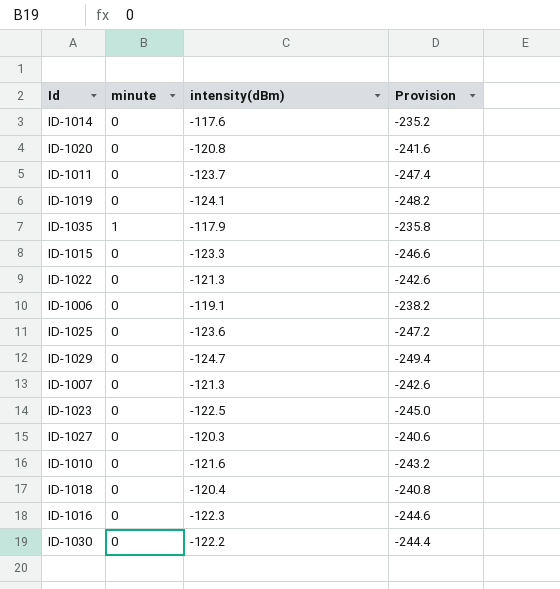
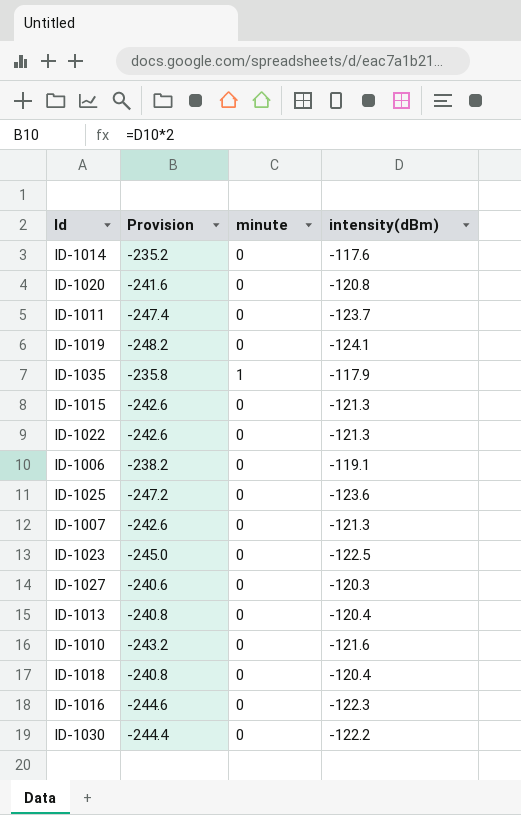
column Provision | position: 4 -> 2
row ID-1029: 0 | -124.7 | -249.4 -> none
ID-1015 | Provision: -246.6 -> -242.6
ID-1015 | intensity(dBm): -123.3 -> -121.3
row ID-1013: none -> -240.8 | 0 | -120.4

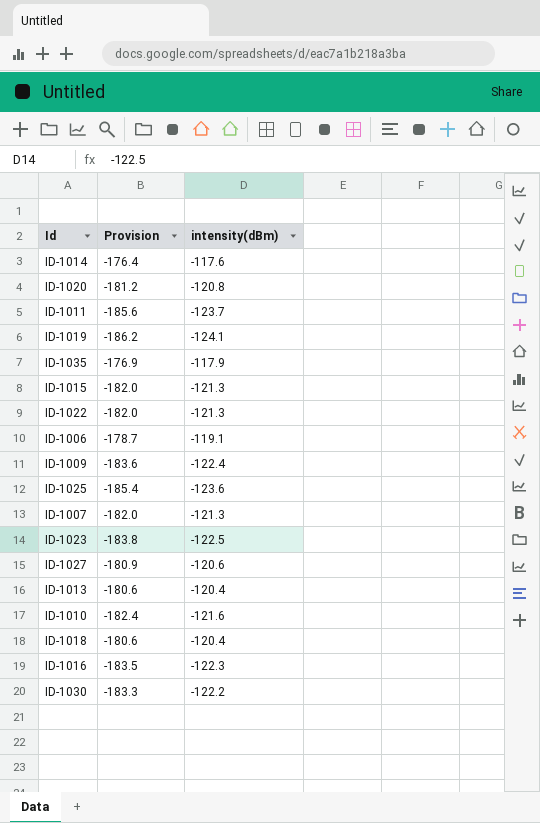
column minute | position: 3 -> none
column Provision | formula: [intensity(dBm)] * 2 -> [intensity(dBm)] * 1.5
row ID-1009: none -> -183.6 | -122.4
ID-1027 | intensity(dBm): -120.3 -> -120.6

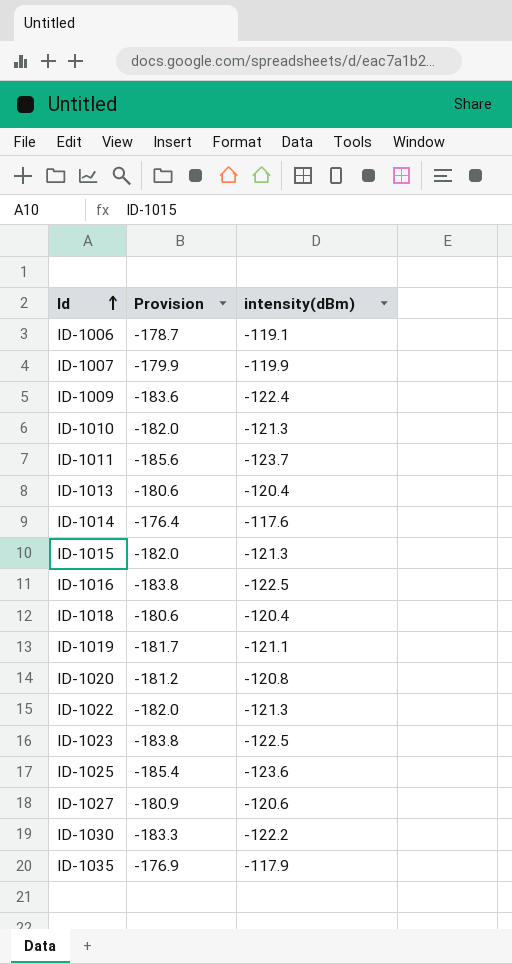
row order: none -> Id ascending
ID-1007 | Provision: -182.0 -> -179.9
ID-1007 | intensity(dBm): -121.3 -> -119.9
ID-1010 | Provision: -182.4 -> -182.0
ID-1010 | intensity(dBm): -121.6 -> -121.3
ID-1016 | Provision: -183.5 -> -183.8
ID-1016 | intensity(dBm): -122.3 -> -122.5
ID-1019 | Provision: -186.2 -> -181.7
ID-1019 | intensity(dBm): -124.1 -> -121.1

